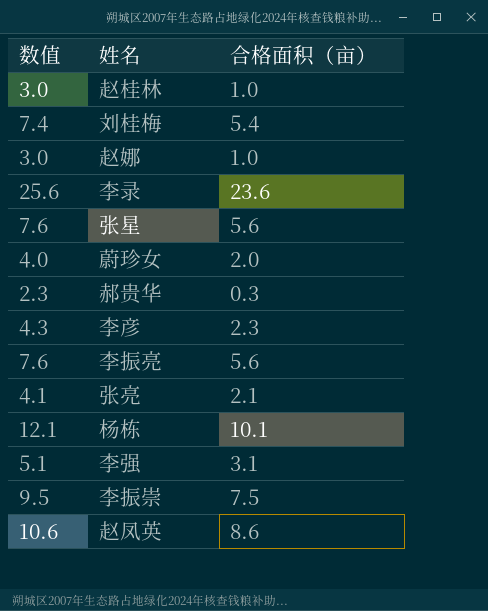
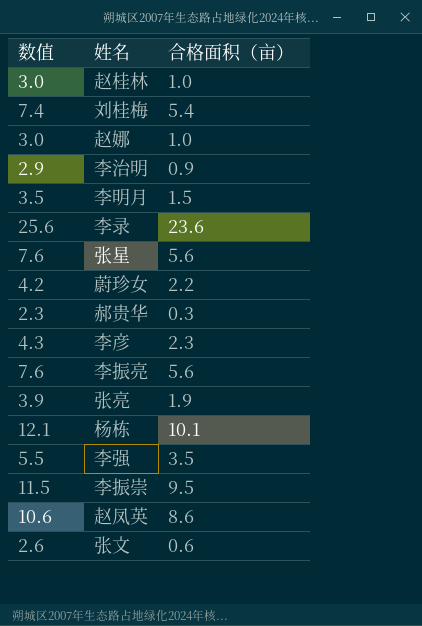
row 李治明: none -> 2.9 | 0.9
row 李明月: none -> 3.5 | 1.5
蔚珍女 | 数值: 4.0 -> 4.2
蔚珍女 | 合格面积（亩）: 2.0 -> 2.2
张亮 | 数值: 4.1 -> 3.9
张亮 | 合格面积（亩）: 2.1 -> 1.9
李强 | 数值: 5.1 -> 5.5
李强 | 合格面积（亩）: 3.1 -> 3.5
李振崇 | 数值: 9.5 -> 11.5
李振崇 | 合格面积（亩）: 7.5 -> 9.5
row 张文: none -> 2.6 | 0.6

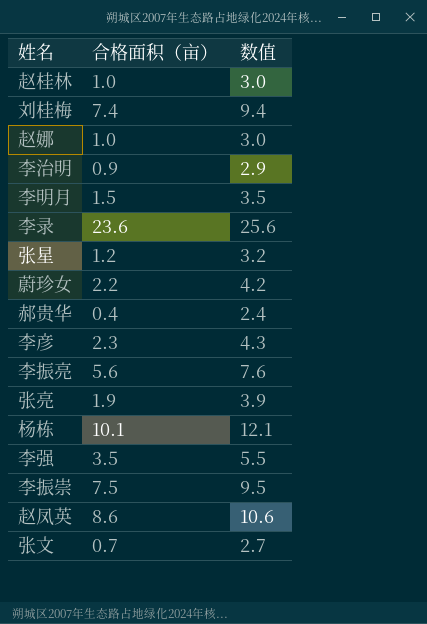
column 数值 | position: 1 -> 3
刘桂梅 | 合格面积（亩）: 5.4 -> 7.4
刘桂梅 | 数值: 7.4 -> 9.4
张星 | 合格面积（亩）: 5.6 -> 1.2
张星 | 数值: 7.6 -> 3.2
郝贵华 | 合格面积（亩）: 0.3 -> 0.4
郝贵华 | 数值: 2.3 -> 2.4
李振崇 | 合格面积（亩）: 9.5 -> 7.5
李振崇 | 数值: 11.5 -> 9.5
张文 | 合格面积（亩）: 0.6 -> 0.7
张文 | 数值: 2.6 -> 2.7

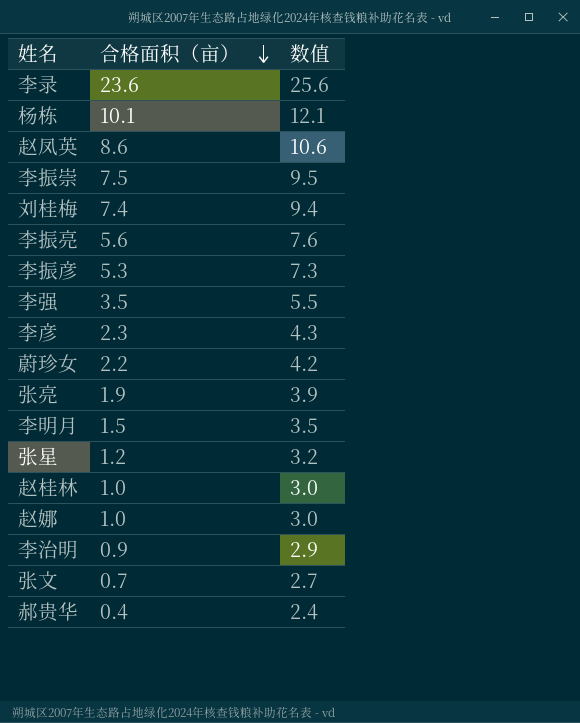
row order: none -> 合格面积（亩） descending
row 李振彦: none -> 5.3 | 7.3

